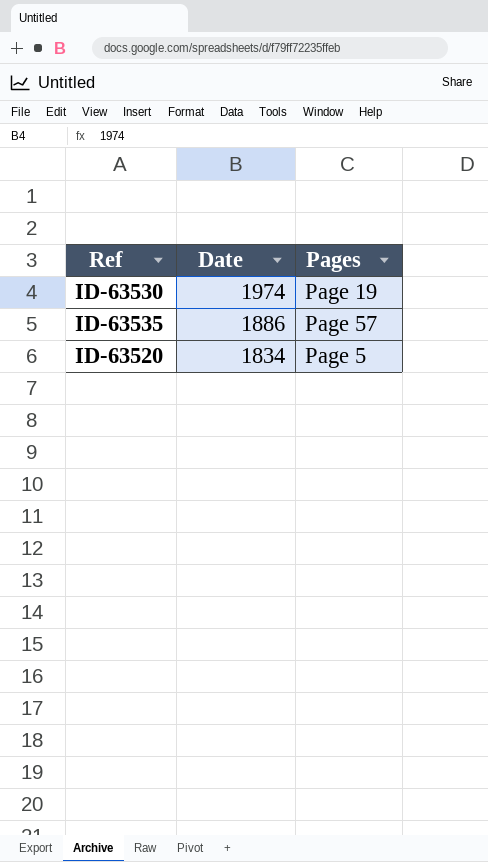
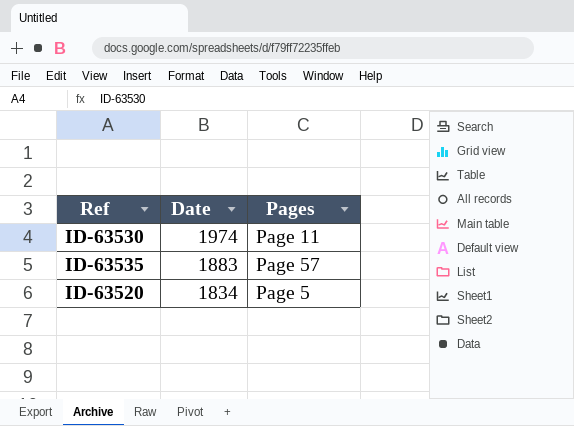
ID-63530 | Pages: Page 19 -> Page 11
ID-63535 | Date: 1886 -> 1883

